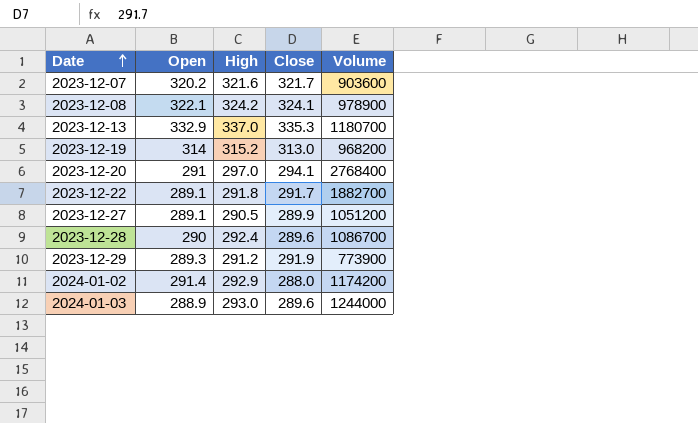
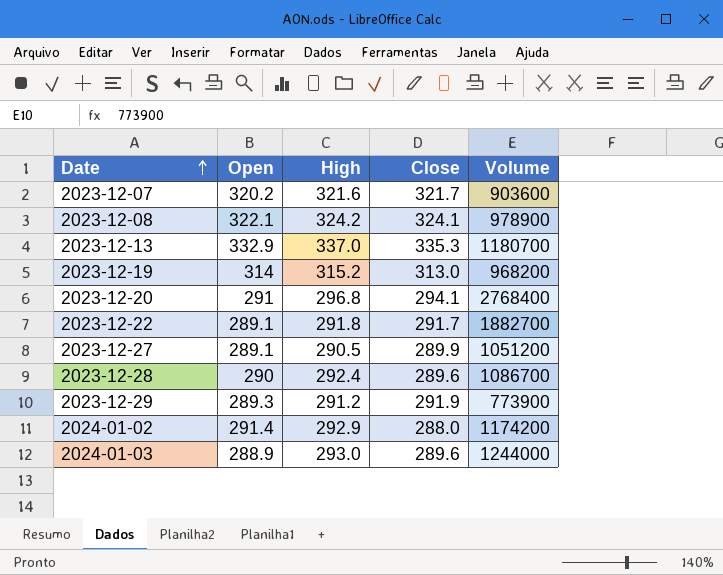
2023-12-20 | High: 297.0 -> 296.8

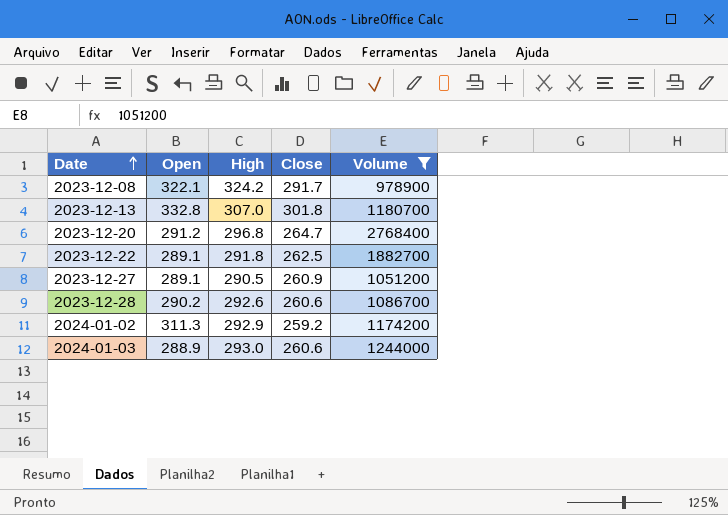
filter: none -> Volume >= 978900
2023-12-08 | Close: 324.1 -> 291.7
2023-12-13 | Open: 332.9 -> 332.8
2023-12-13 | High: 337.0 -> 307.0
2023-12-13 | Close: 335.3 -> 301.8
2023-12-20 | Open: 291 -> 291.2
2023-12-20 | Close: 294.1 -> 264.7
2023-12-22 | Close: 291.7 -> 262.5
2023-12-27 | Close: 289.9 -> 260.9
2023-12-28 | Open: 290 -> 290.2
2023-12-28 | High: 292.4 -> 292.6
2023-12-28 | Close: 289.6 -> 260.6
2024-01-02 | Open: 291.4 -> 311.3
2024-01-02 | Close: 288.0 -> 259.2
2024-01-03 | Close: 289.6 -> 260.6

